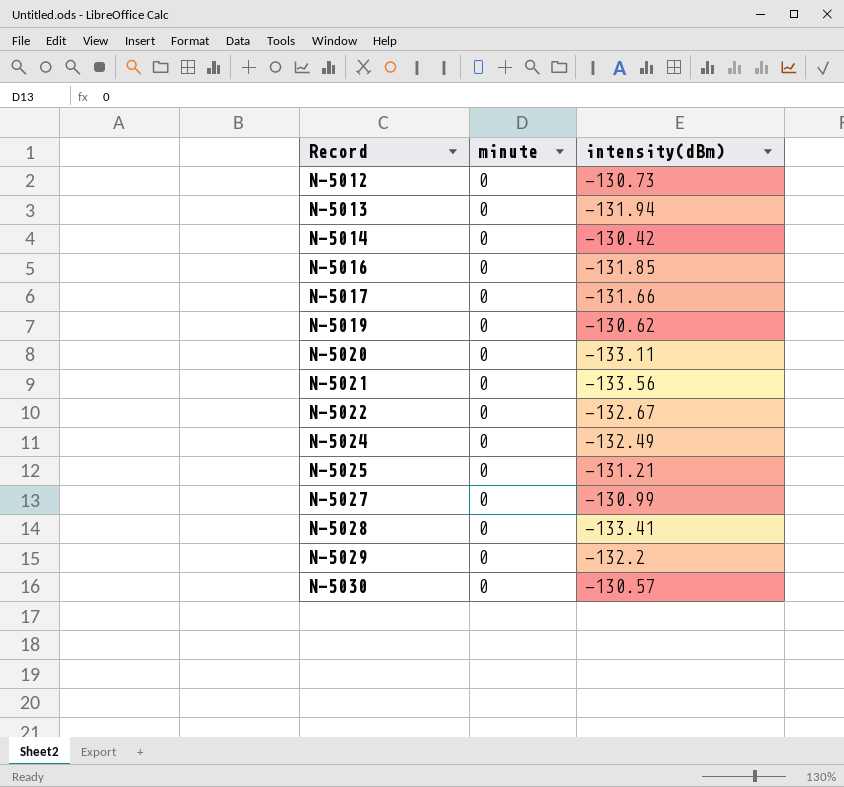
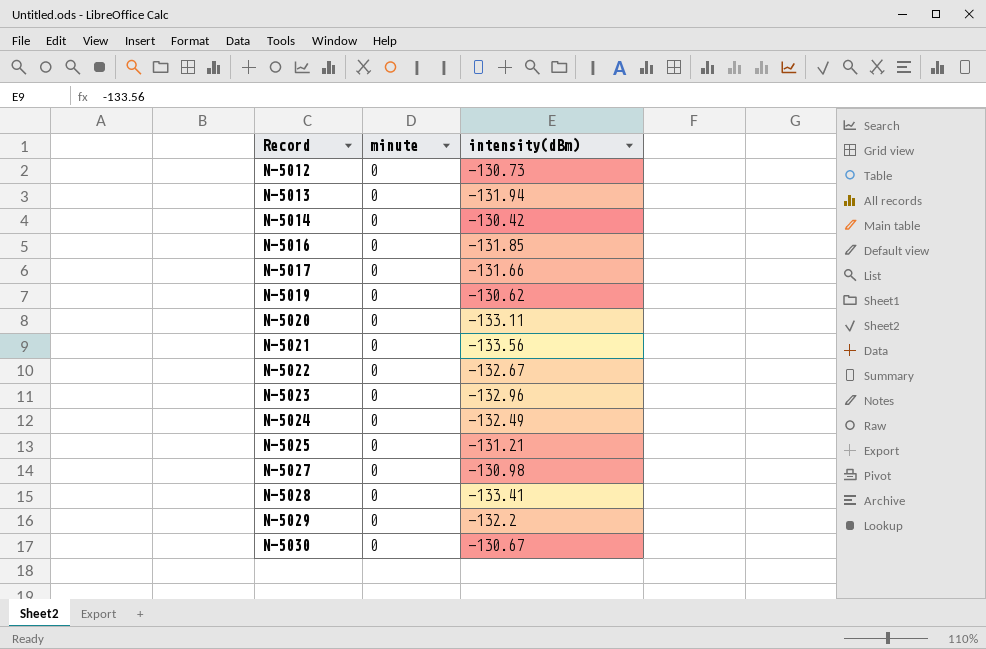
row N-5023: none -> 0 | -132.96
N-5027 | intensity(dBm): -130.99 -> -130.98
N-5030 | intensity(dBm): -130.57 -> -130.67

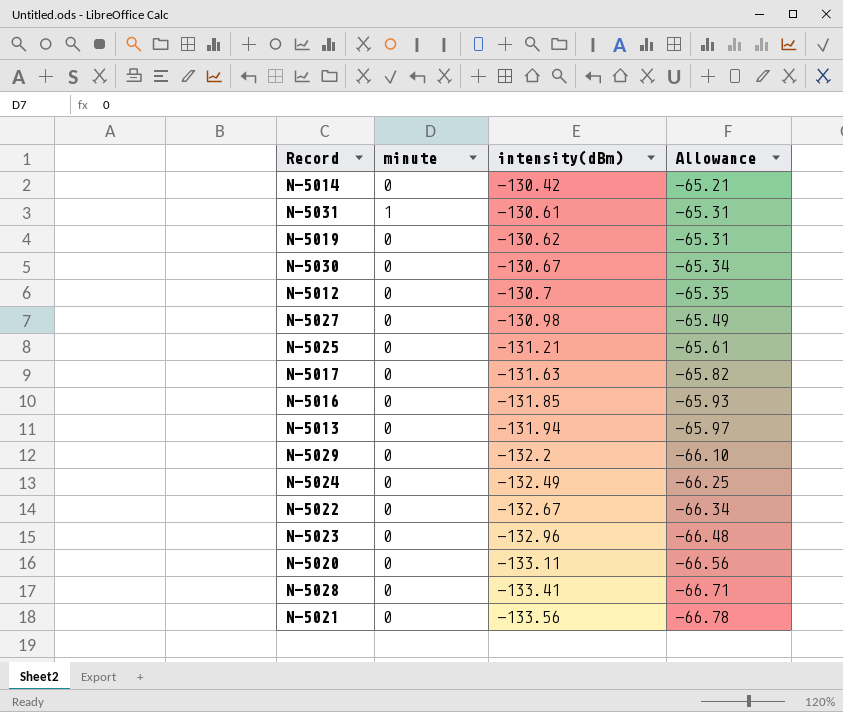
row order: Record ascending -> intensity(dBm) descending
column Allowance | formula: none -> [intensity(dBm)] * 0.5
row N-5031: none -> 1 | -130.61 | -65.31
N-5012 | intensity(dBm): -130.73 -> -130.7
N-5017 | intensity(dBm): -131.66 -> -131.63

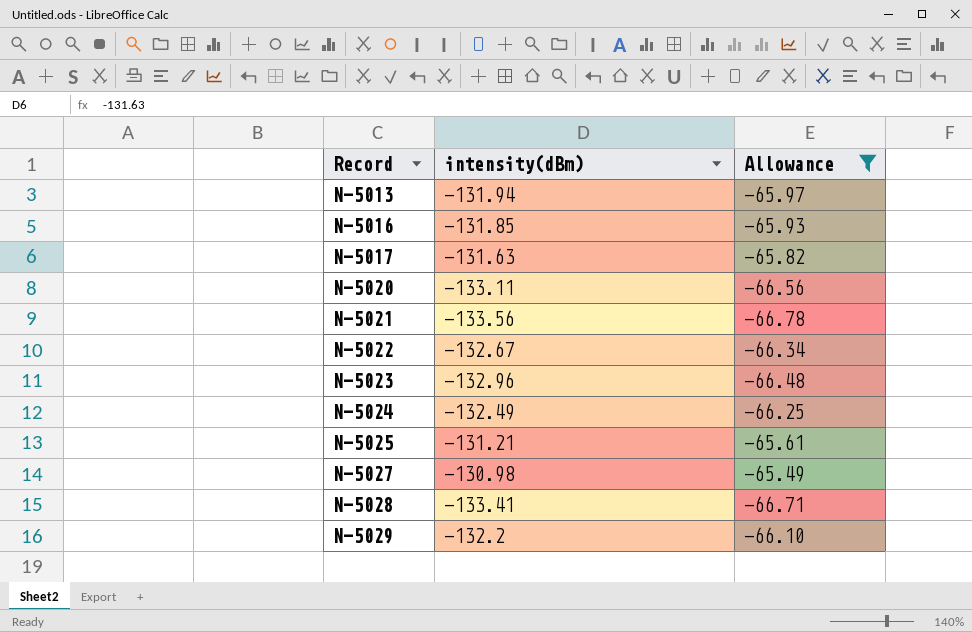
filter: none -> Allowance <= -65.49
row order: intensity(dBm) descending -> Record ascending
column minute | position: 2 -> none

